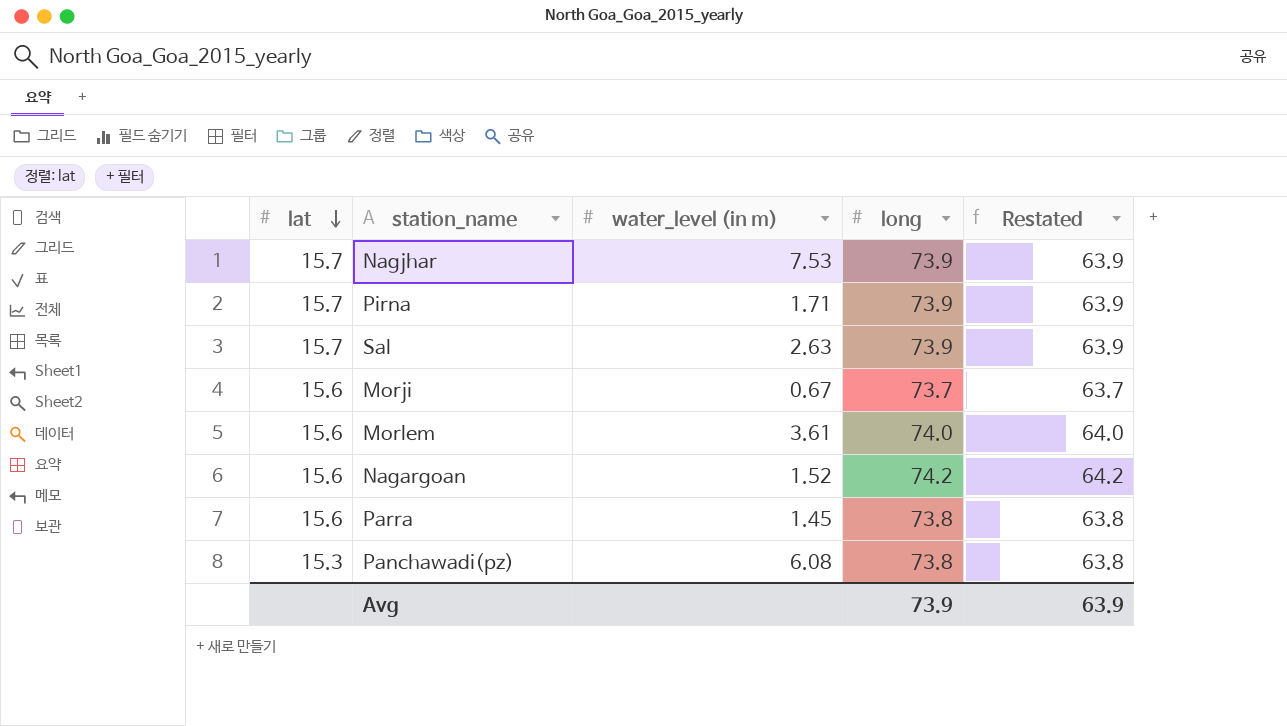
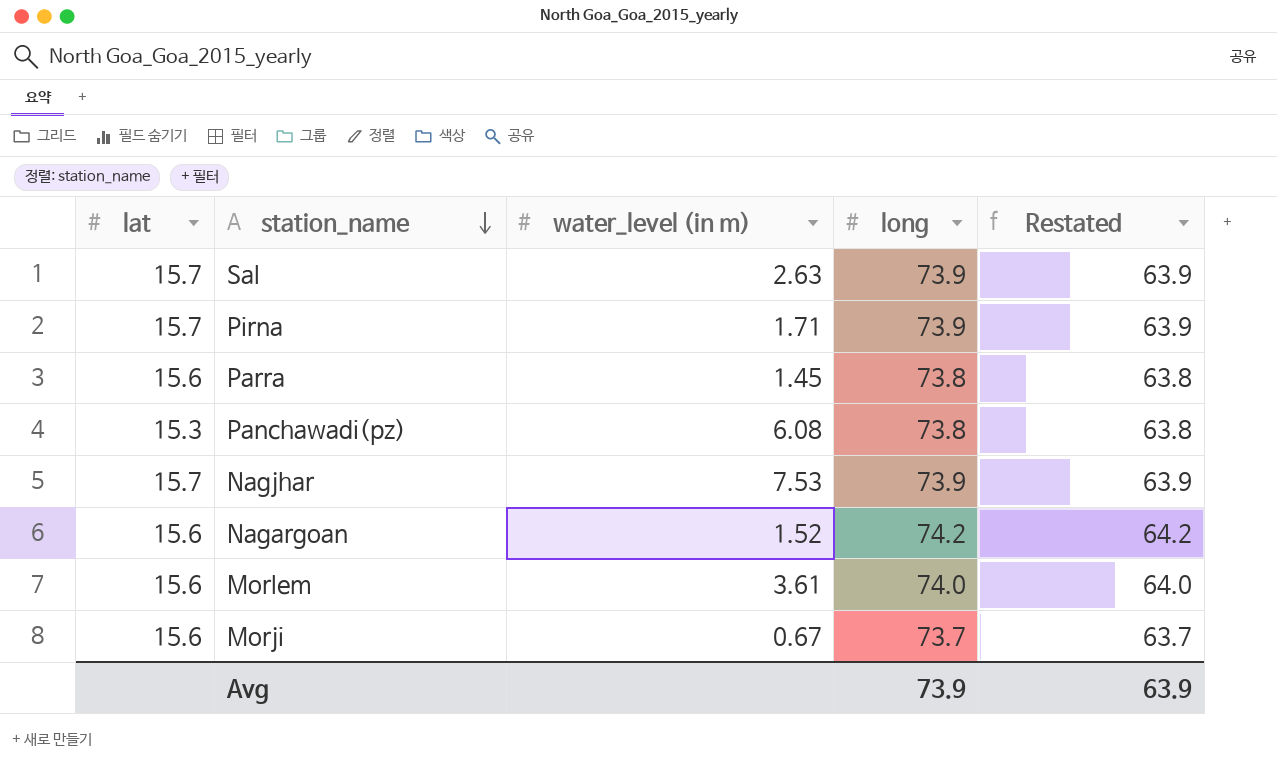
row order: lat descending -> station_name descending

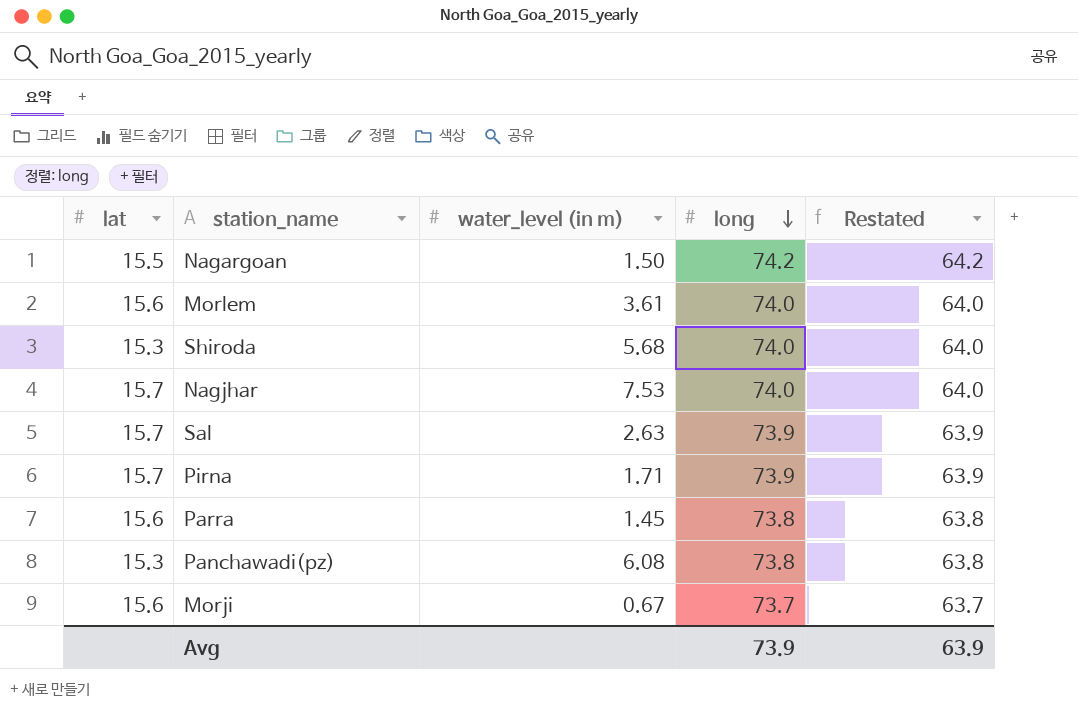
row order: station_name descending -> long descending
Nagargoan | lat: 15.6 -> 15.5
Nagargoan | water_level (in m): 1.52 -> 1.50
row Shiroda: none -> 15.3 | 5.68 | 74.0 | 64.0
Nagjhar | long: 73.9 -> 74.0
Nagjhar | Restated: 63.9 -> 64.0

